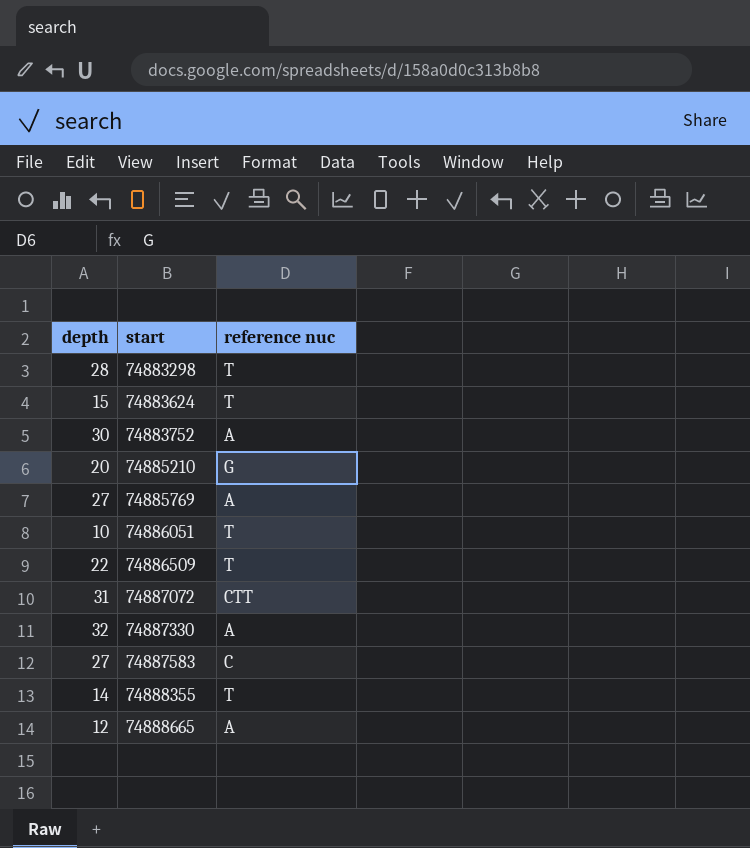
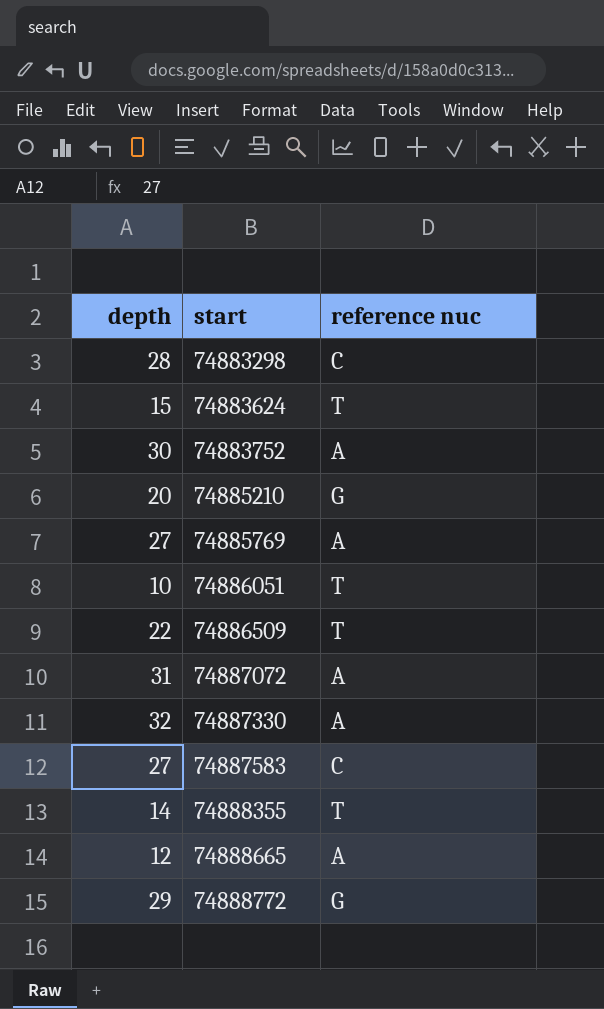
74883298 | reference nuc: T -> C
74887072 | reference nuc: CTT -> A
row 74888772: none -> 29 | G

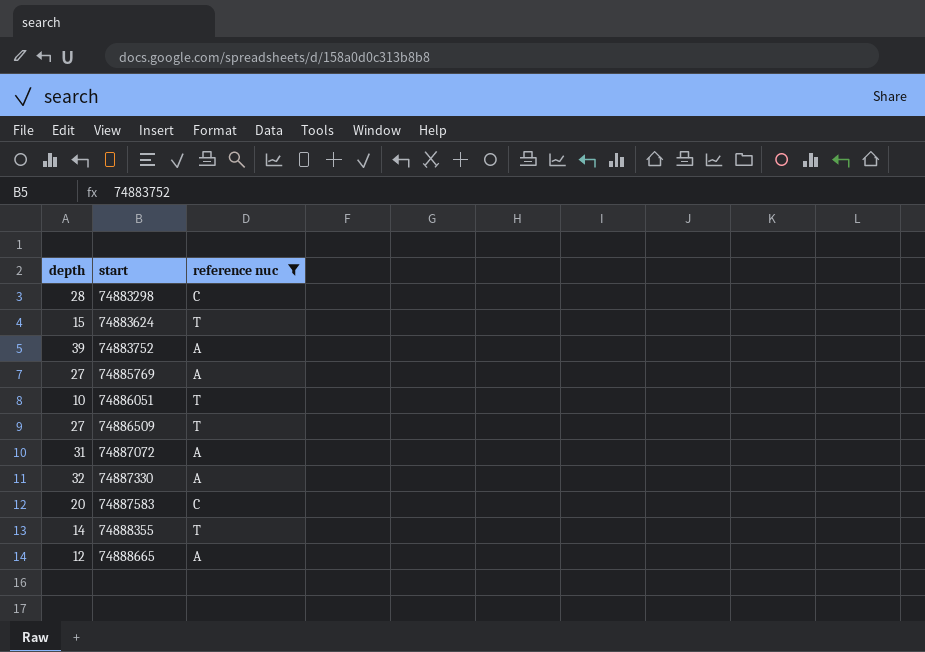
filter: none -> reference nuc != G
74883752 | depth: 30 -> 39
74886509 | depth: 22 -> 27
74887583 | depth: 27 -> 20

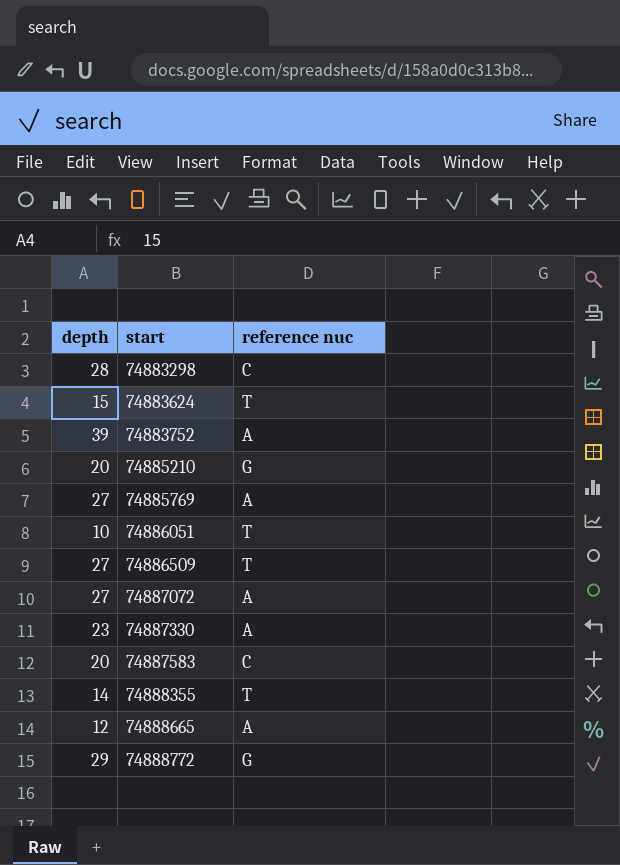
filter: reference nuc != G -> none
74887072 | depth: 31 -> 27
74887330 | depth: 32 -> 23

